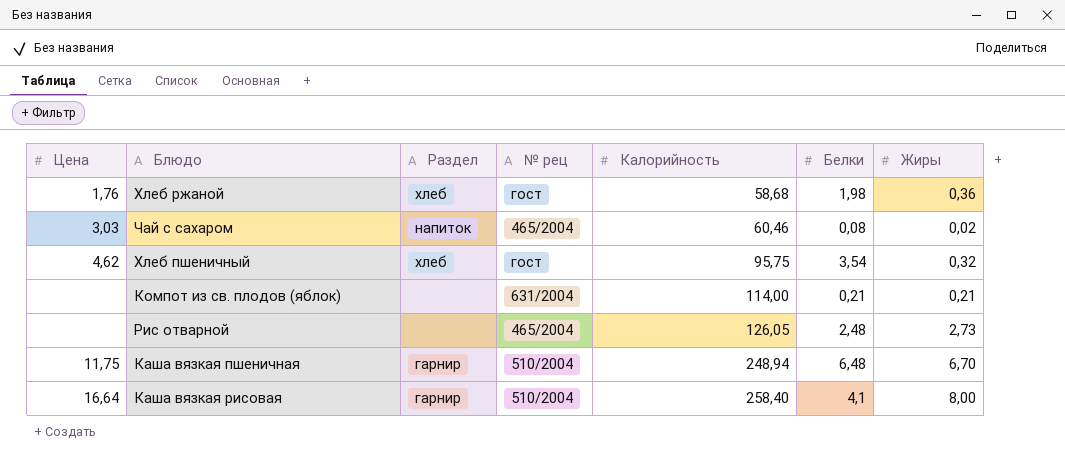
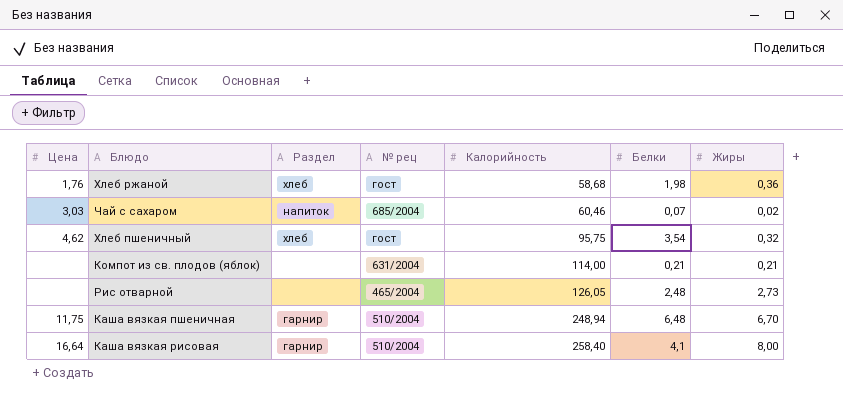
Чай с сахаром | № рец: 465/2004 -> 685/2004
Чай с сахаром | Белки: 0,08 -> 0,07

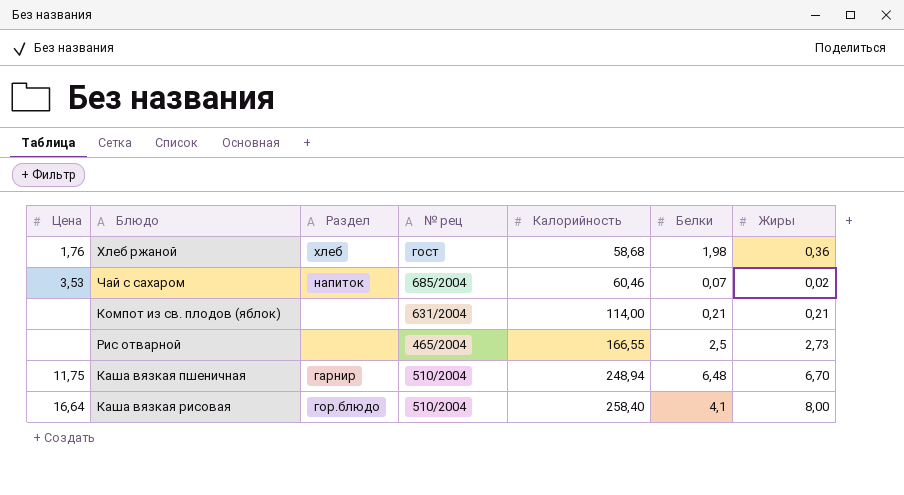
row Хлеб пшеничный: 4,62 | хлеб | гост | 95,75 | 3,54 | 0,32 -> none
Чай с сахаром | Цена: 3,03 -> 3,53
Рис отварной | Калорийность: 126,05 -> 166,55
Рис отварной | Белки: 2,48 -> 2,5
Каша вязкая рисовая | Раздел: гарнир -> гор.блюдо

